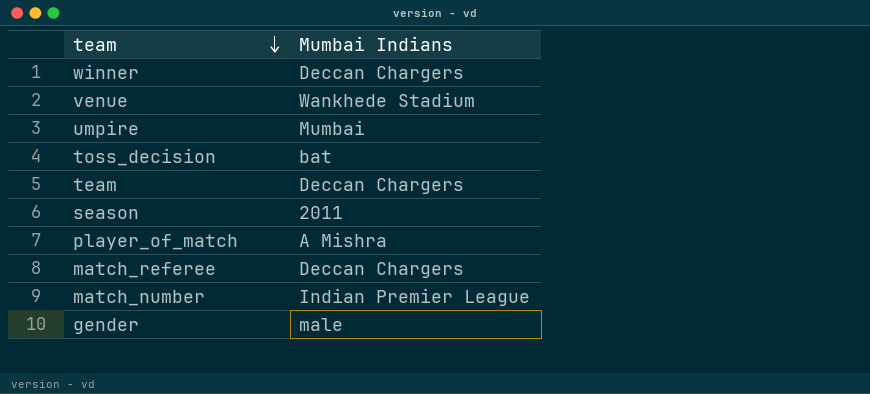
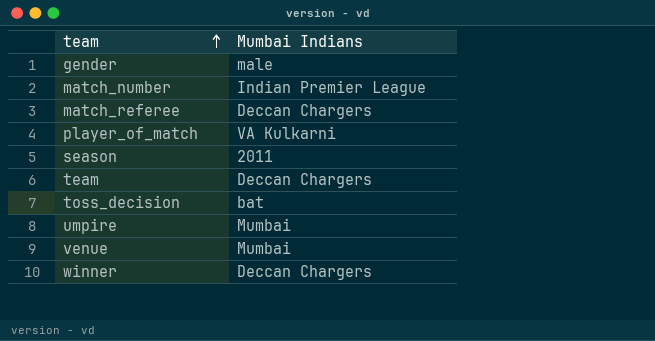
row order: team descending -> team ascending
player_of_match | Mumbai Indians: A Mishra -> VA Kulkarni
venue | Mumbai Indians: Wankhede Stadium -> Mumbai

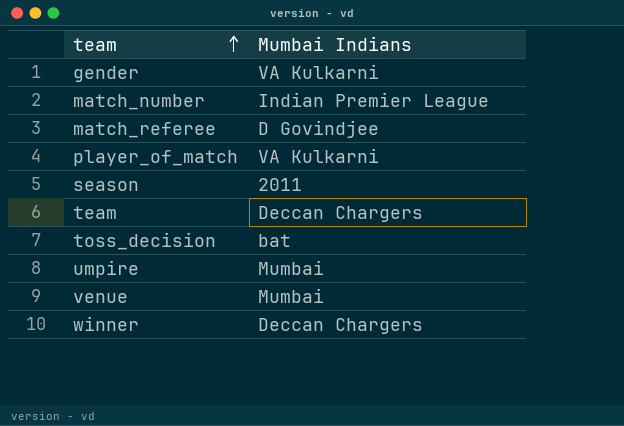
gender | Mumbai Indians: male -> VA Kulkarni
match_referee | Mumbai Indians: Deccan Chargers -> D Govindjee

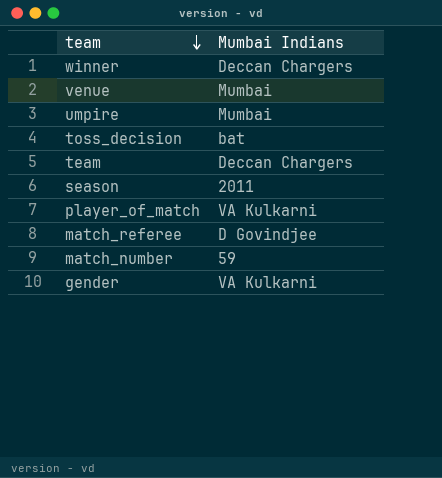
row order: team ascending -> team descending
match_number | Mumbai Indians: Indian Premier League -> 59

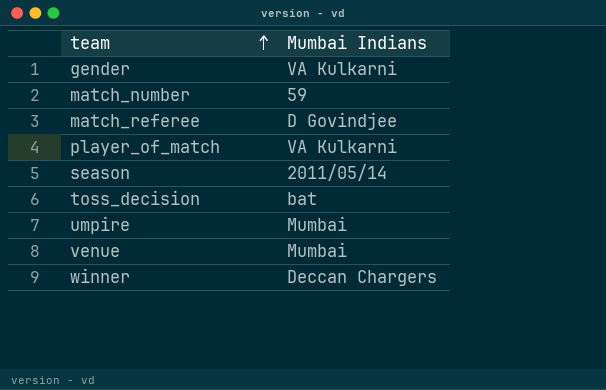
row order: team descending -> team ascending
row team: Deccan Chargers -> none
season | Mumbai Indians: 2011 -> 2011/05/14

